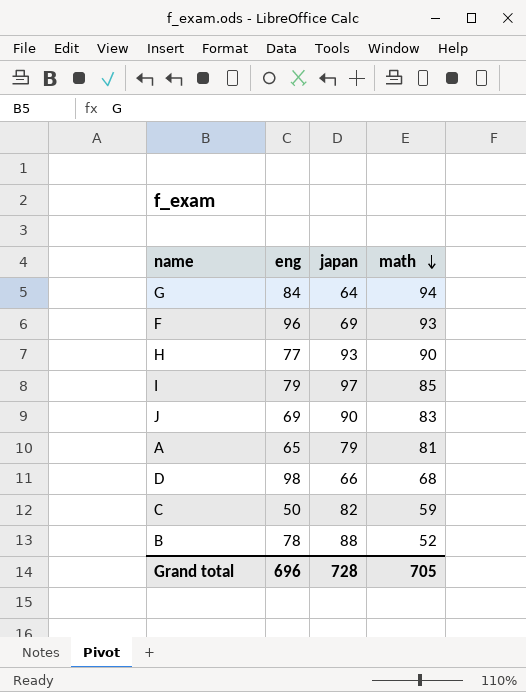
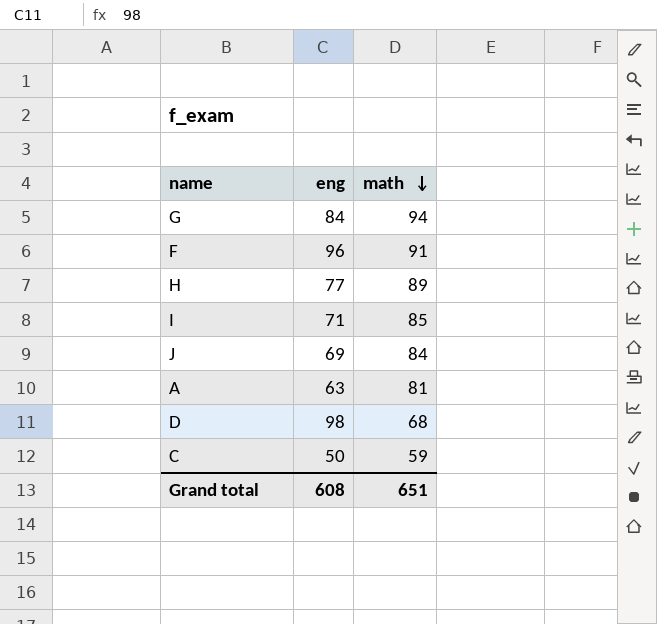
column japan | position: 3 -> none
row B: 78 | 88 | 52 -> none
F | math: 93 -> 91
H | math: 90 -> 89
I | eng: 79 -> 71
J | math: 83 -> 84
A | eng: 65 -> 63
Grand total | eng: 696 -> 608
Grand total | math: 705 -> 651

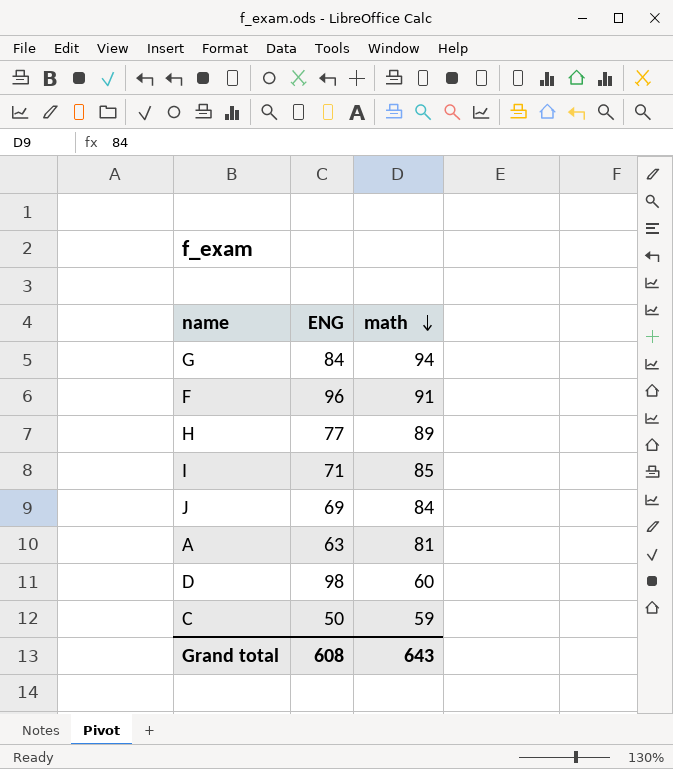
column name: eng -> ENG
D | math: 68 -> 60
Grand total | math: 651 -> 643

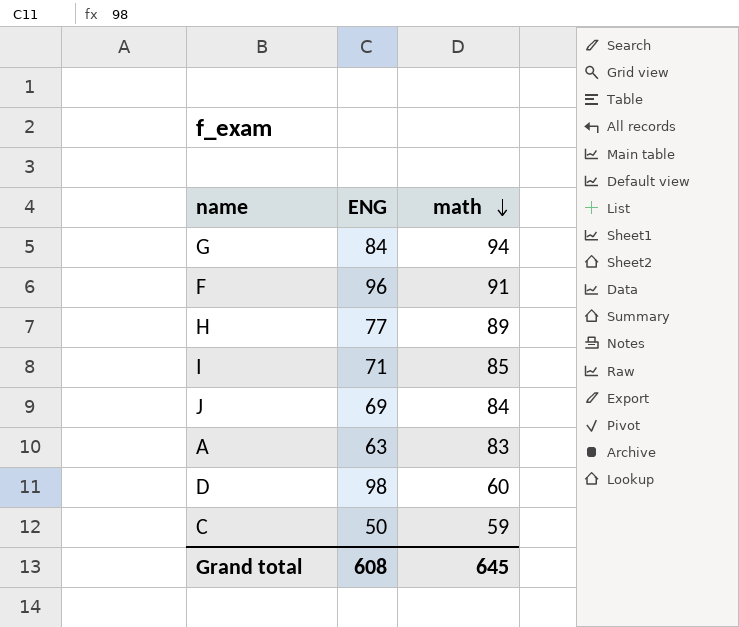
A | math: 81 -> 83
Grand total | math: 643 -> 645

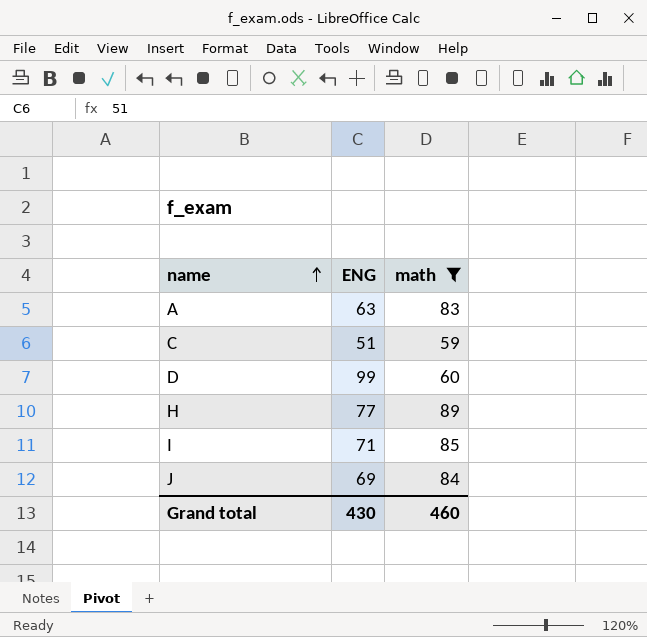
filter: none -> math <= 89
row order: math descending -> name ascending
C | ENG: 50 -> 51
D | ENG: 98 -> 99
Grand total | ENG: 608 -> 430
Grand total | math: 645 -> 460

